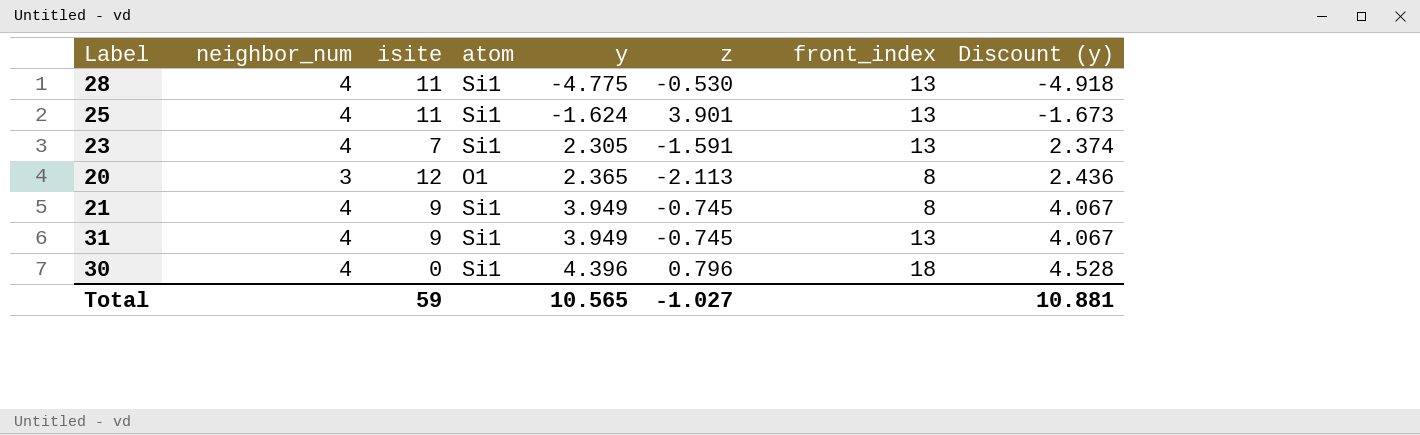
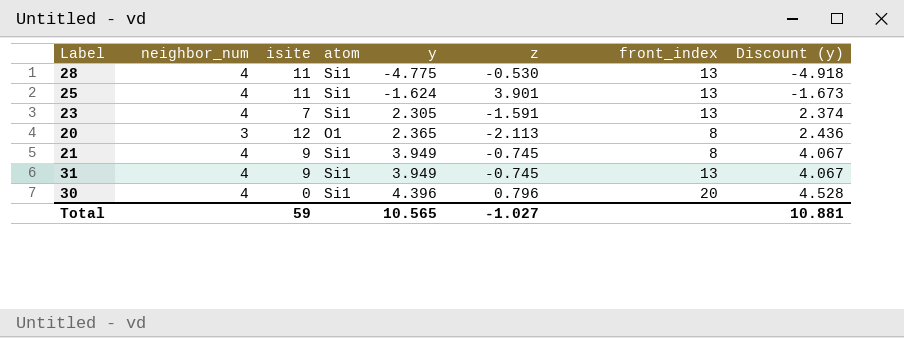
30 | front_index: 18 -> 20

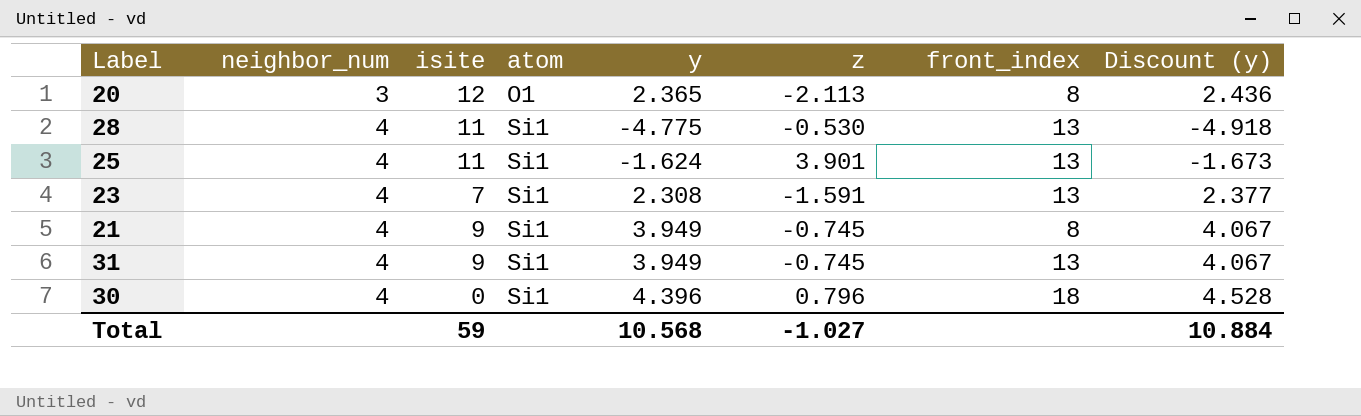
row order: y ascending -> neighbor_num ascending
23 | y: 2.305 -> 2.308
23 | Discount (y): 2.374 -> 2.377
30 | front_index: 20 -> 18
Total | y: 10.565 -> 10.568
Total | Discount (y): 10.881 -> 10.884

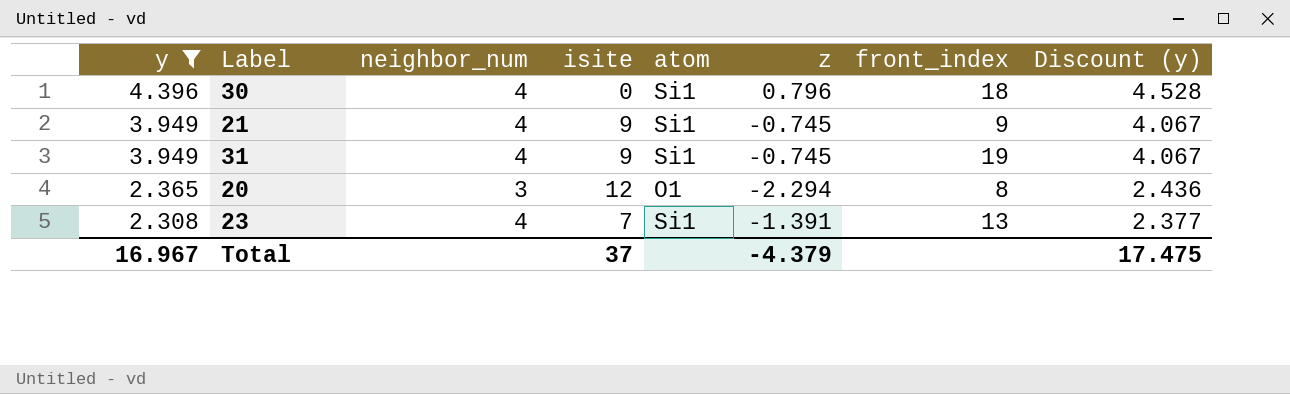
filter: none -> y >= 2.308
row order: neighbor_num ascending -> y descending
column y | position: 5 -> 1
21 | front_index: 8 -> 9
31 | front_index: 13 -> 19
20 | z: -2.113 -> -2.294
23 | z: -1.591 -> -1.391
Total | y: 10.568 -> 16.967
Total | isite: 59 -> 37
Total | z: -1.027 -> -4.379
Total | Discount (y): 10.884 -> 17.475

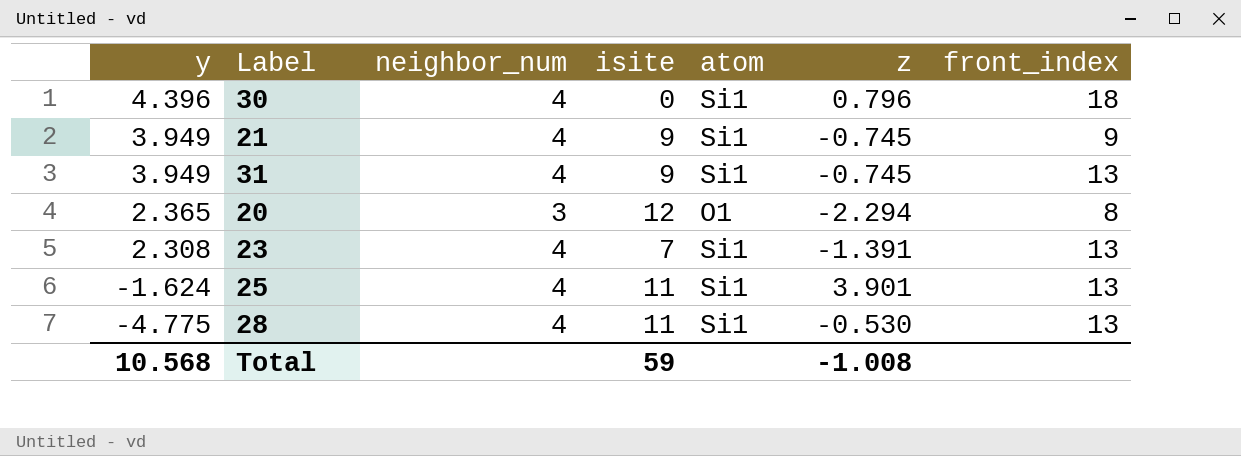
filter: y >= 2.308 -> none
column Discount (y) | formula: [y] * 1.03 -> none
31 | front_index: 19 -> 13
Total | y: 16.967 -> 10.568
Total | isite: 37 -> 59
Total | z: -4.379 -> -1.008

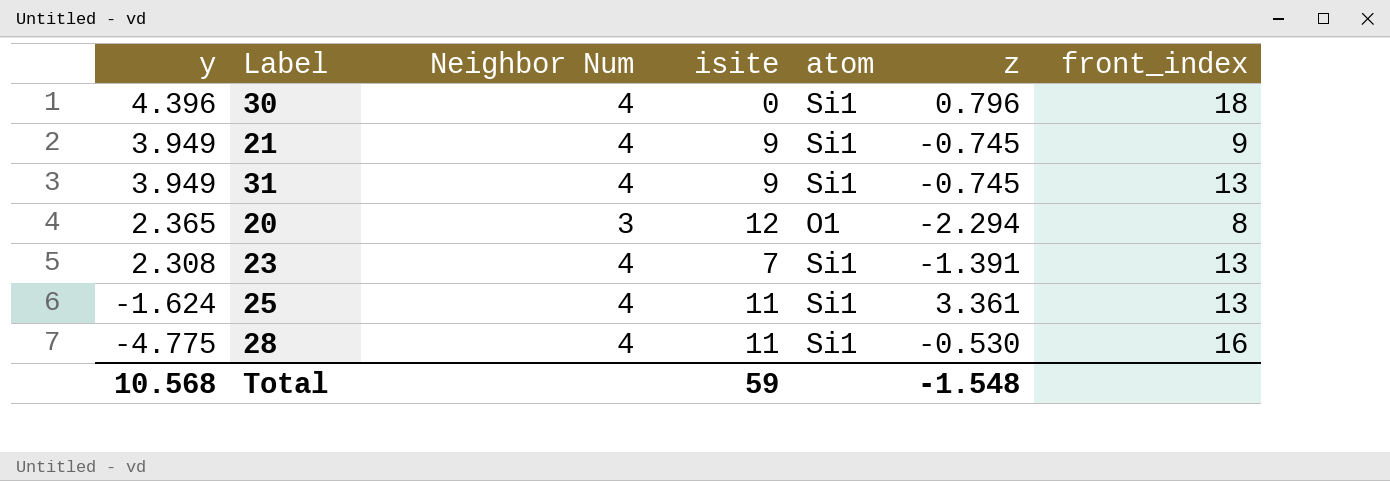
column name: neighbor_num -> Neighbor Num
25 | z: 3.901 -> 3.361
28 | front_index: 13 -> 16
Total | z: -1.008 -> -1.548

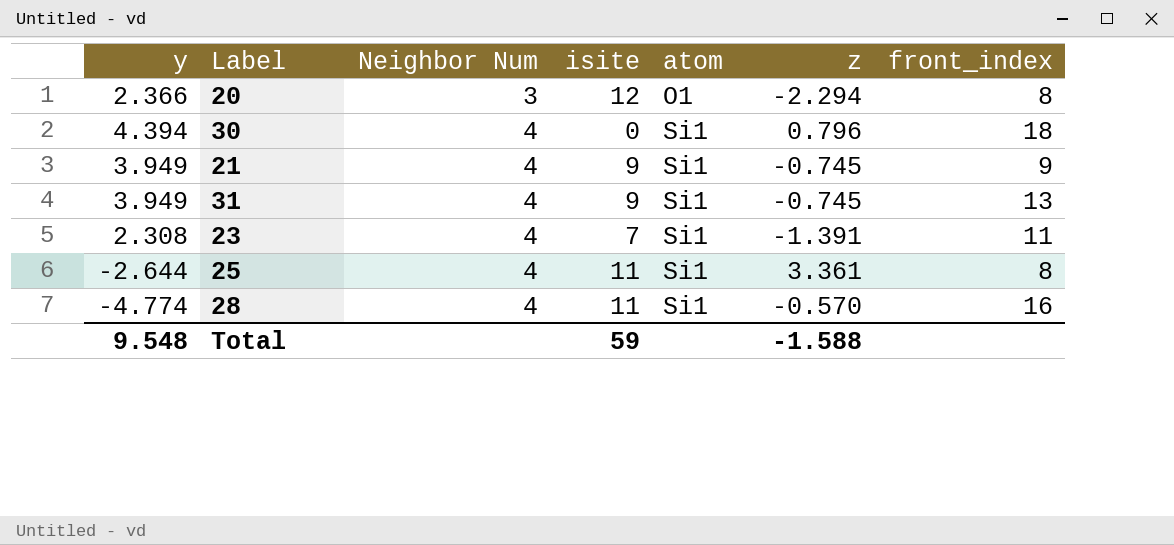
row order: y descending -> Neighbor Num ascending
20 | y: 2.365 -> 2.366
30 | y: 4.396 -> 4.394
23 | front_index: 13 -> 11
25 | y: -1.624 -> -2.644
25 | front_index: 13 -> 8
28 | y: -4.775 -> -4.774
28 | z: -0.530 -> -0.570
Total | y: 10.568 -> 9.548
Total | z: -1.548 -> -1.588

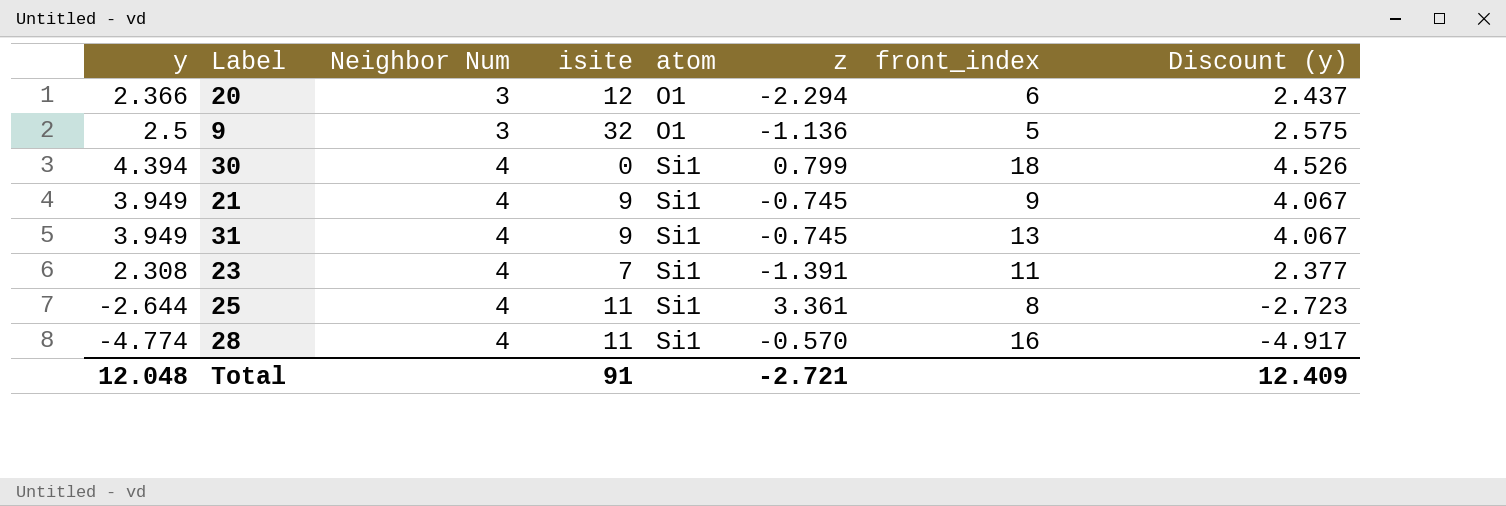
column Discount (y) | formula: none -> [y] * 1.03
20 | front_index: 8 -> 6
row 9: none -> 2.5 | 3 | 32 | O1 | -1.136 | 5 | 2.575
30 | z: 0.796 -> 0.799
Total | y: 9.548 -> 12.048
Total | isite: 59 -> 91
Total | z: -1.588 -> -2.721

